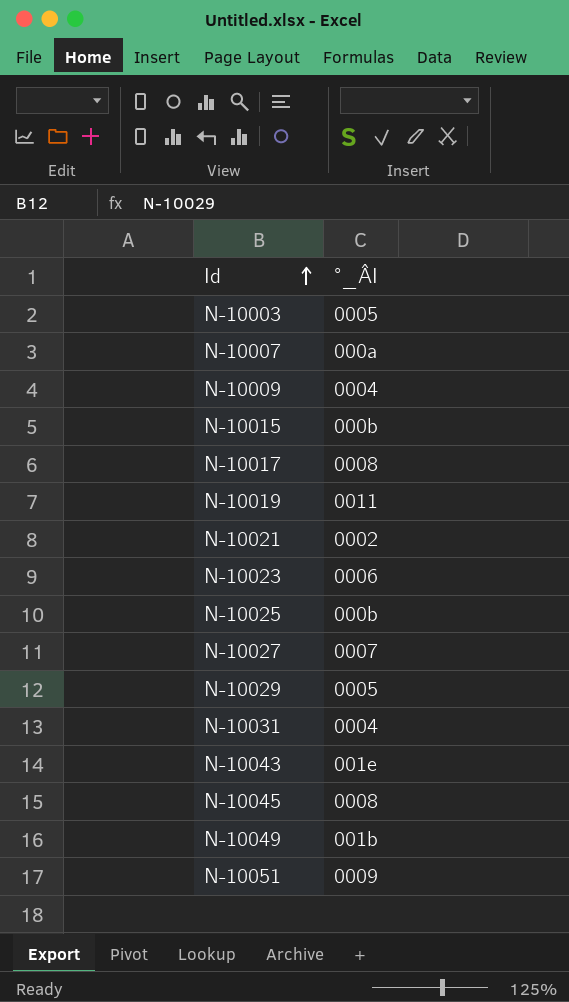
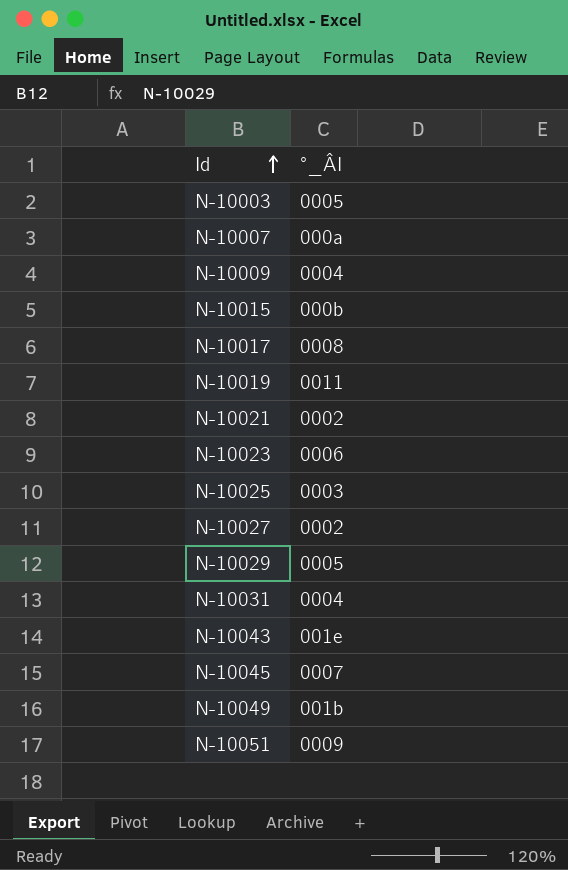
N-10025 | °_ÂI: 000b -> 0003
N-10027 | °_ÂI: 0007 -> 0002
N-10045 | °_ÂI: 0008 -> 0007

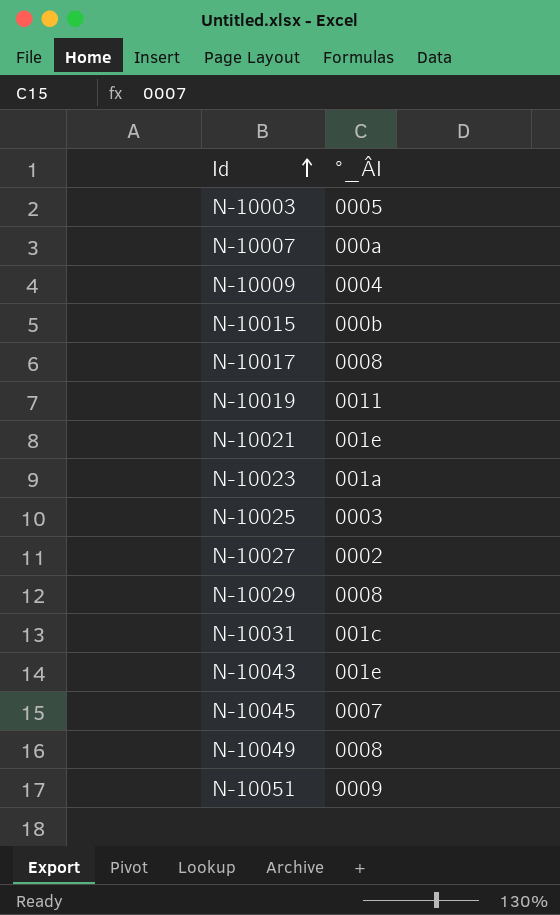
N-10021 | °_ÂI: 0002 -> 001e
N-10023 | °_ÂI: 0006 -> 001a
N-10029 | °_ÂI: 0005 -> 0008
N-10031 | °_ÂI: 0004 -> 001c
N-10049 | °_ÂI: 001b -> 0008

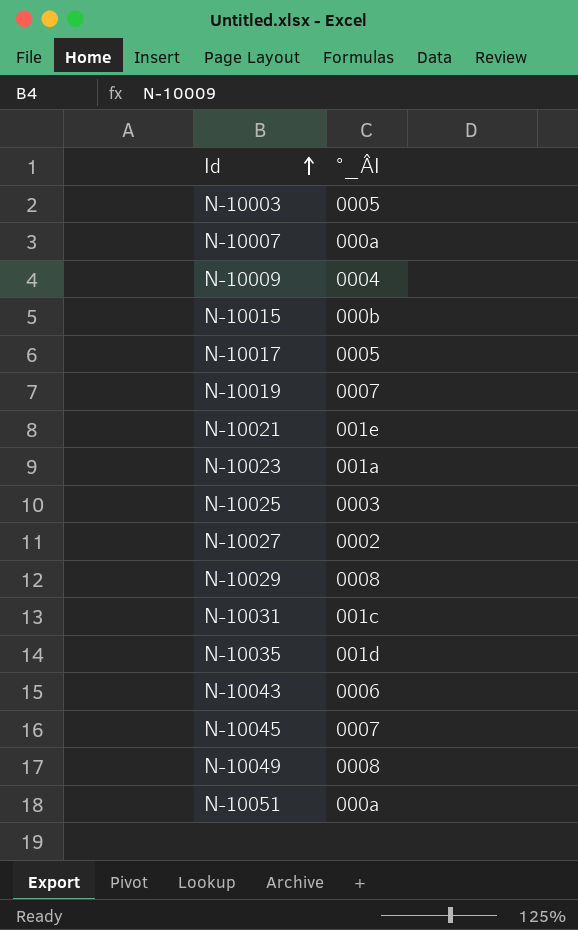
N-10017 | °_ÂI: 0008 -> 0005
N-10019 | °_ÂI: 0011 -> 0007
row N-10035: none -> 001d
N-10043 | °_ÂI: 001e -> 0006
N-10051 | °_ÂI: 0009 -> 000a

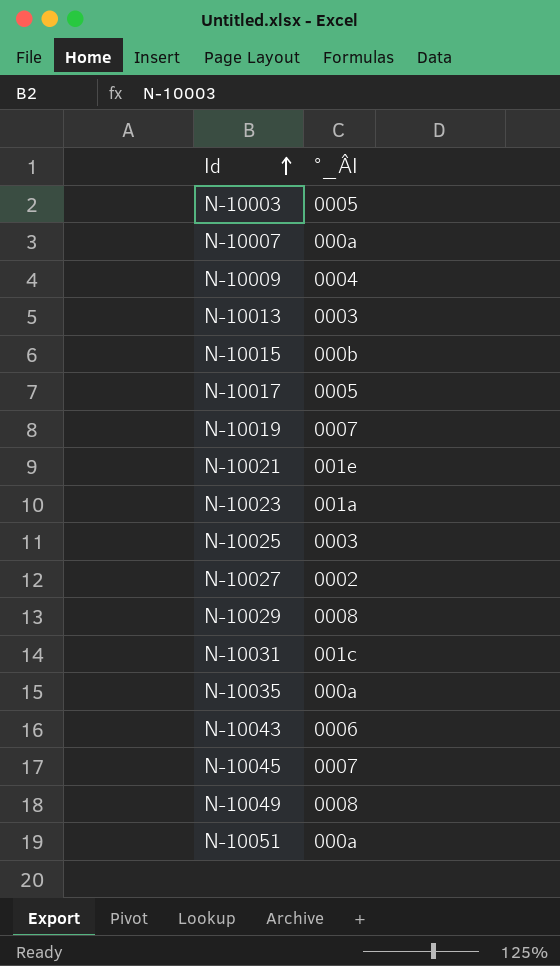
row N-10013: none -> 0003
N-10035 | °_ÂI: 001d -> 000a

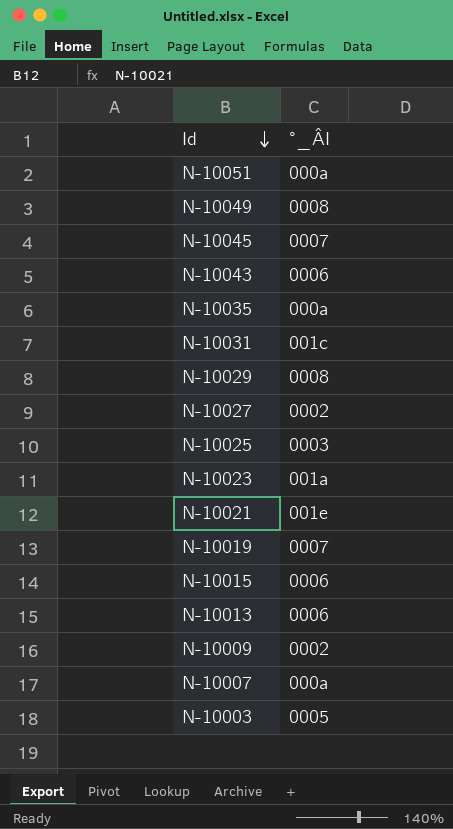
row order: Id ascending -> Id descending
row N-10017: 0005 -> none
N-10015 | °_ÂI: 000b -> 0006
N-10013 | °_ÂI: 0003 -> 0006
N-10009 | °_ÂI: 0004 -> 0002

